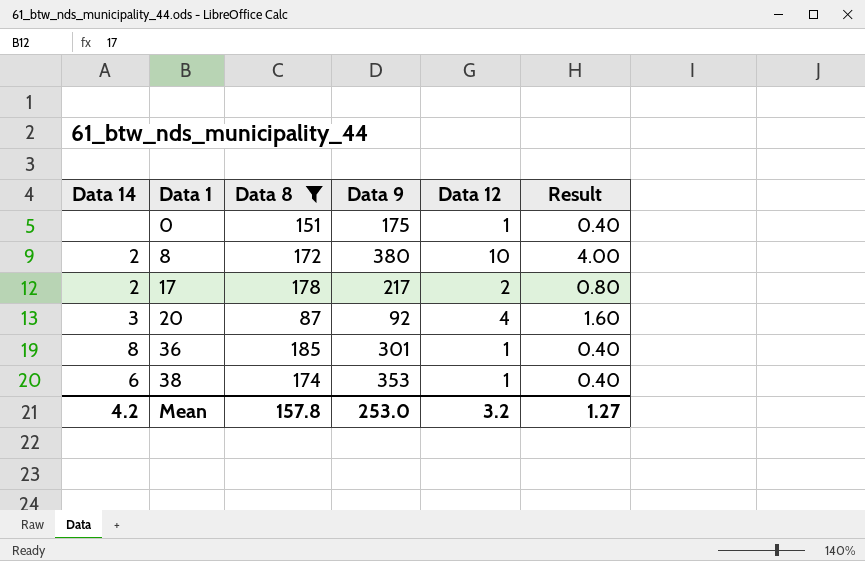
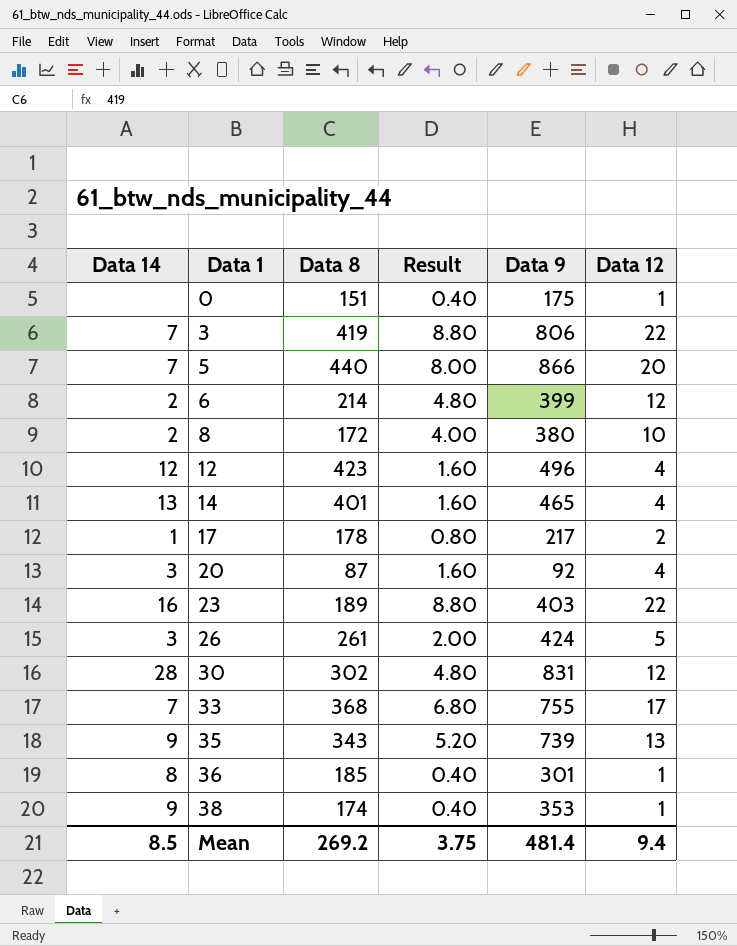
filter: Data 8 <= 185 -> none
column Result | position: 6 -> 4
17 | Data 14: 2 -> 1
38 | Data 14: 6 -> 9
Mean | Data 14: 4.2 -> 8.5
Mean | Data 8: 157.8 -> 269.2
Mean | Result: 1.27 -> 3.75
Mean | Data 9: 253.0 -> 481.4
Mean | Data 12: 3.2 -> 9.4

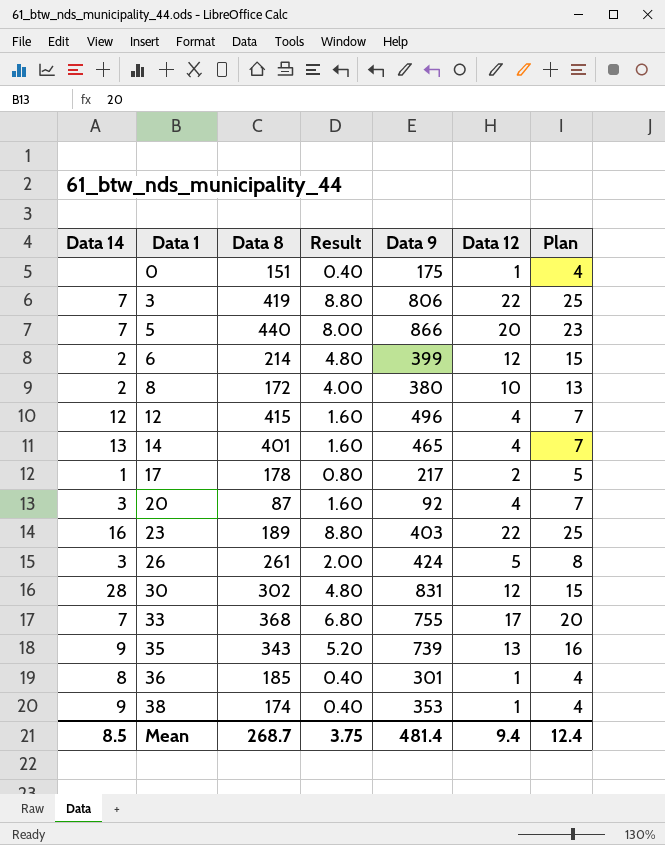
column Plan | formula: none -> [Data 12] + 3
12 | Data 8: 423 -> 415
Mean | Data 8: 269.2 -> 268.7

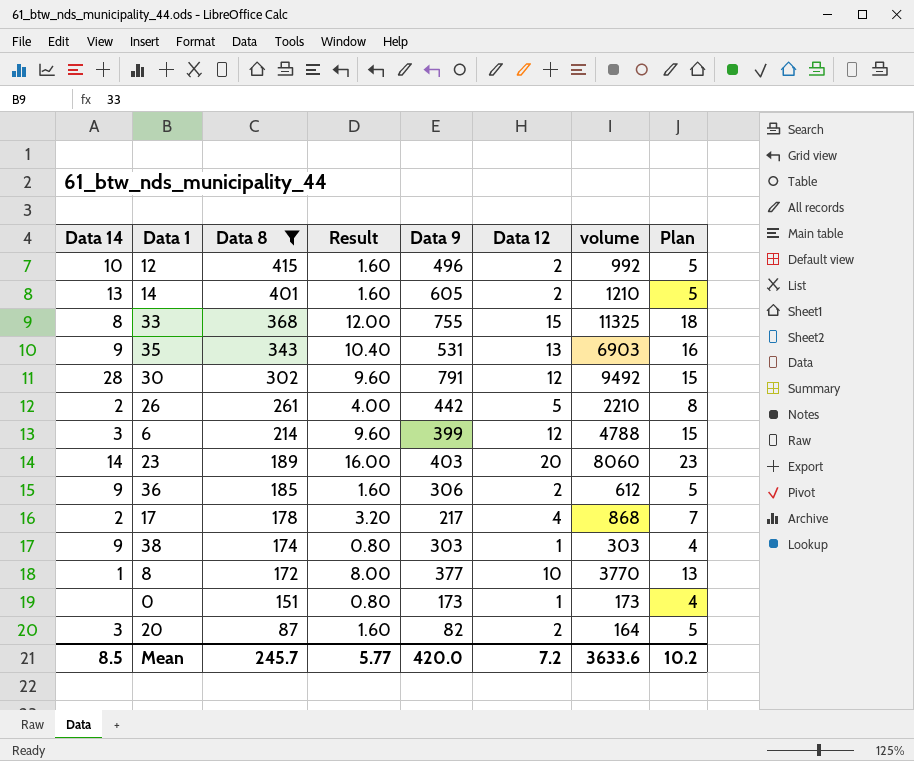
filter: none -> Data 8 <= 415
row order: Data 1 ascending -> Data 8 descending
column Result | formula: [Data 12] * 0.4 -> [Data 12] * 0.8
column volume | formula: none -> [Data 9] * [Data 12]
12 | Data 14: 12 -> 10
12 | Data 12: 4 -> 2
12 | Plan: 7 -> 5
14 | Data 9: 465 -> 605
14 | Data 12: 4 -> 2
14 | Plan: 7 -> 5
33 | Data 14: 7 -> 8
33 | Data 12: 17 -> 15
33 | Plan: 20 -> 18
35 | Data 9: 739 -> 531
30 | Data 9: 831 -> 791
26 | Data 14: 3 -> 2
26 | Data 9: 424 -> 442
6 | Data 14: 2 -> 3
23 | Data 14: 16 -> 14
23 | Data 12: 22 -> 20
23 | Plan: 25 -> 23
36 | Data 14: 8 -> 9
36 | Data 9: 301 -> 306
36 | Data 12: 1 -> 2
36 | Plan: 4 -> 5
17 | Data 14: 1 -> 2
17 | Data 12: 2 -> 4
17 | Plan: 5 -> 7
38 | Data 9: 353 -> 303
8 | Data 14: 2 -> 1
8 | Data 9: 380 -> 377
0 | Data 9: 175 -> 173
20 | Data 9: 92 -> 82
20 | Data 12: 4 -> 2
20 | Plan: 7 -> 5
Mean | Data 8: 268.7 -> 245.7
Mean | Result: 3.75 -> 5.77
Mean | Data 9: 481.4 -> 420.0
Mean | Data 12: 9.4 -> 7.2
Mean | Plan: 12.4 -> 10.2

